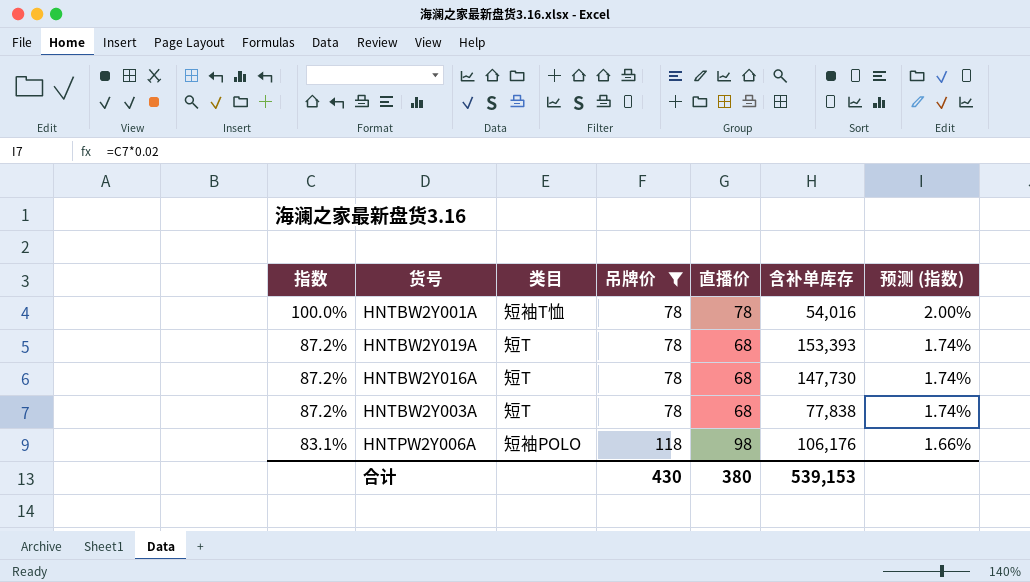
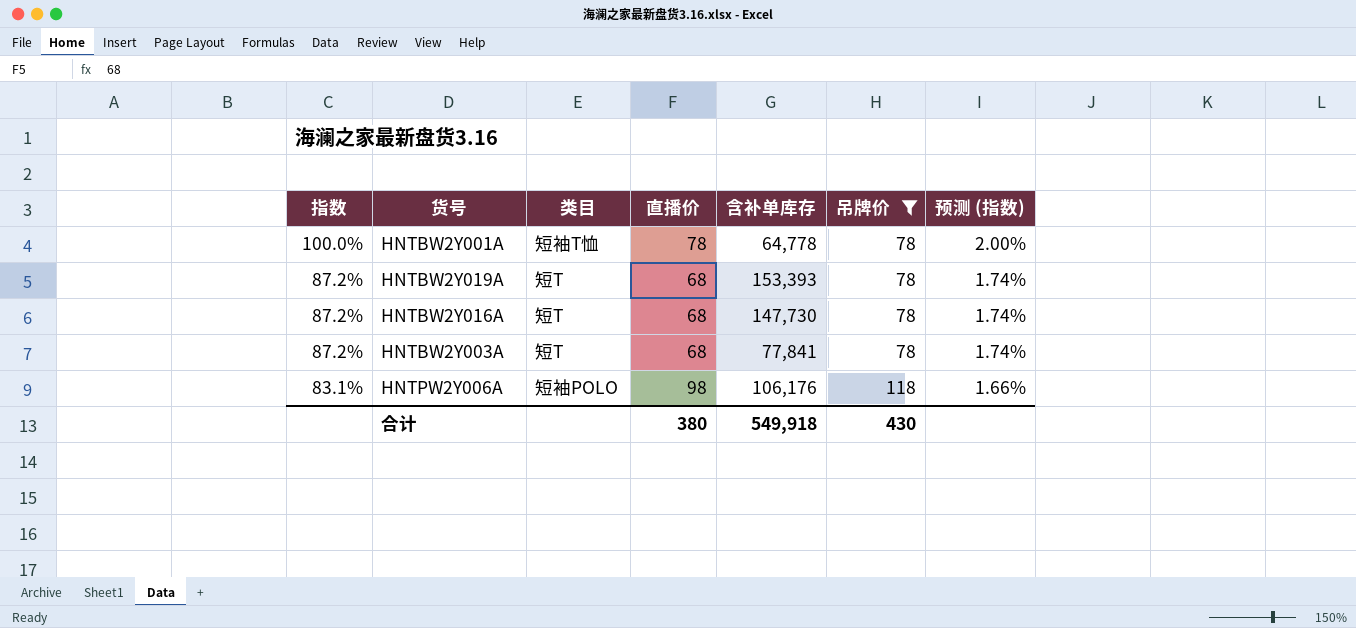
column 吊牌价 | position: 4 -> 6
HNTBW2Y001A | 含补单库存: 54,016 -> 64,778
HNTBW2Y003A | 含补单库存: 77,838 -> 77,841
合计 | 含补单库存: 539,153 -> 549,918

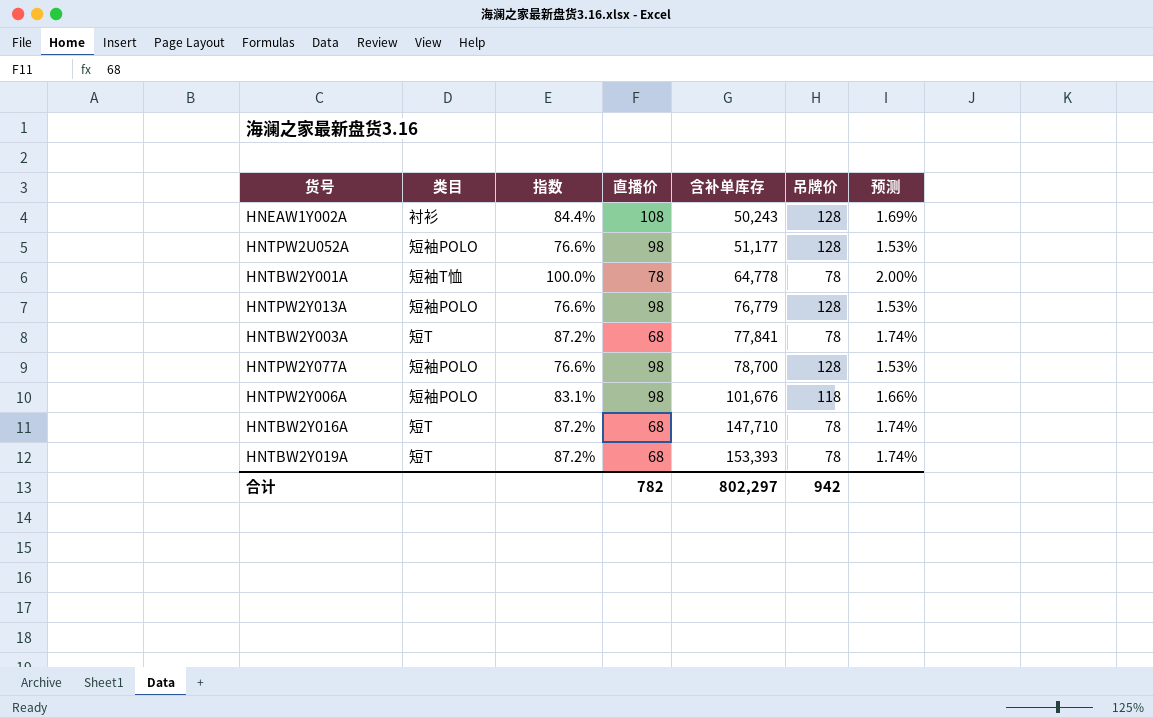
filter: 吊牌价 != 128 -> none
row order: 指数 descending -> 含补单库存 ascending
column 指数 | position: 1 -> 3
column name: 预测 (指数) -> 预测
HNTPW2Y006A | 含补单库存: 106,176 -> 101,676
HNTBW2Y016A | 含补单库存: 147,730 -> 147,710
合计 | 直播价: 380 -> 782
合计 | 含补单库存: 549,918 -> 802,297
合计 | 吊牌价: 430 -> 942

